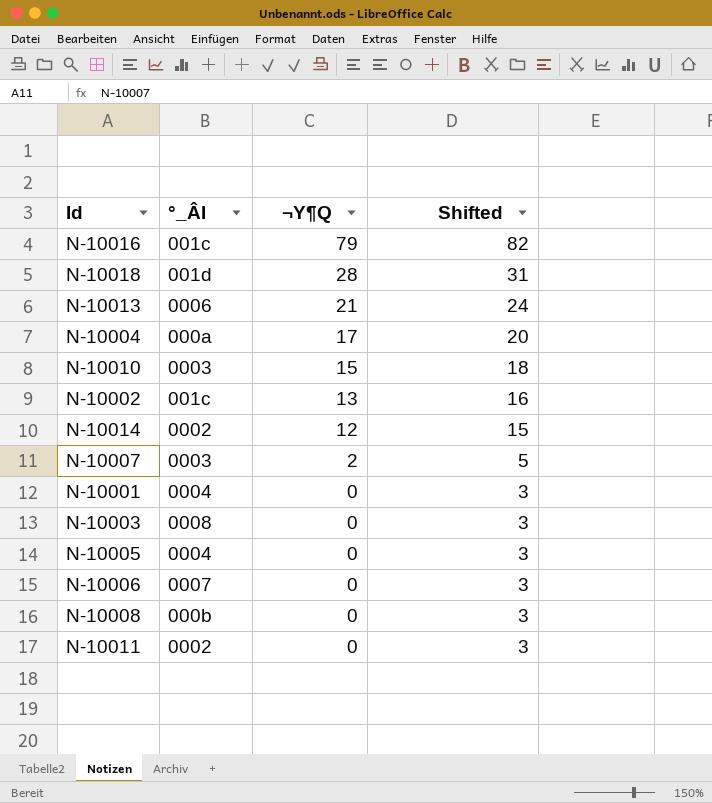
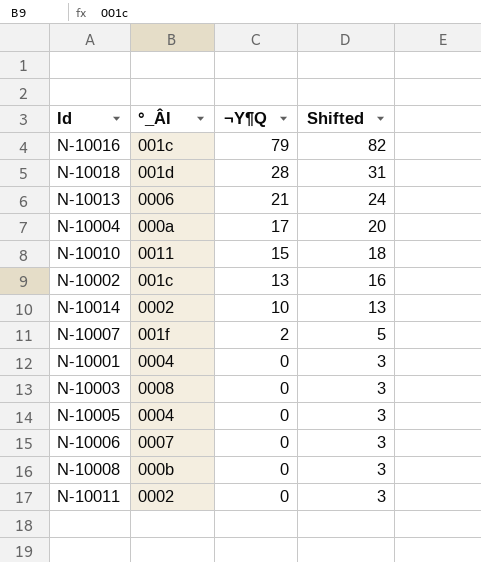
N-10010 | °_ÂI: 0003 -> 0011
N-10014 | ¬Y¶Q: 12 -> 10
N-10014 | Shifted: 15 -> 13
N-10007 | °_ÂI: 0003 -> 001f

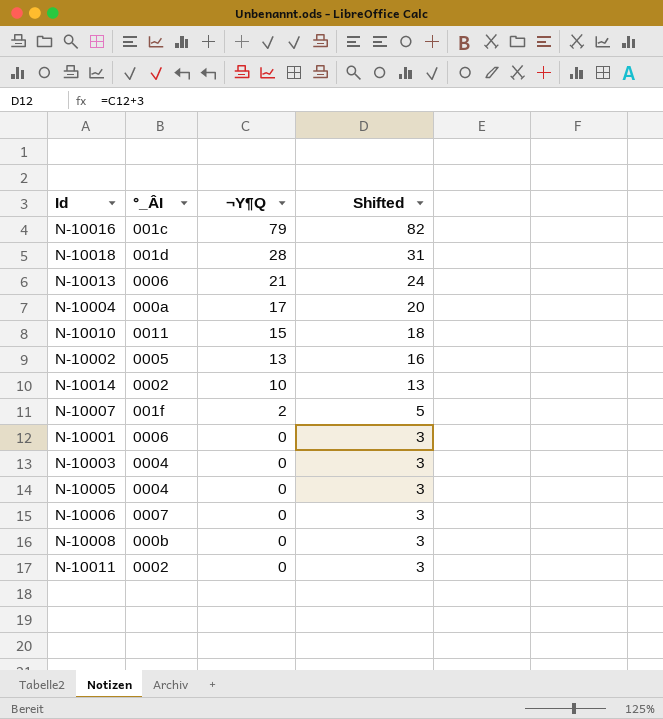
N-10002 | °_ÂI: 001c -> 0005
N-10001 | °_ÂI: 0004 -> 0006
N-10003 | °_ÂI: 0008 -> 0004

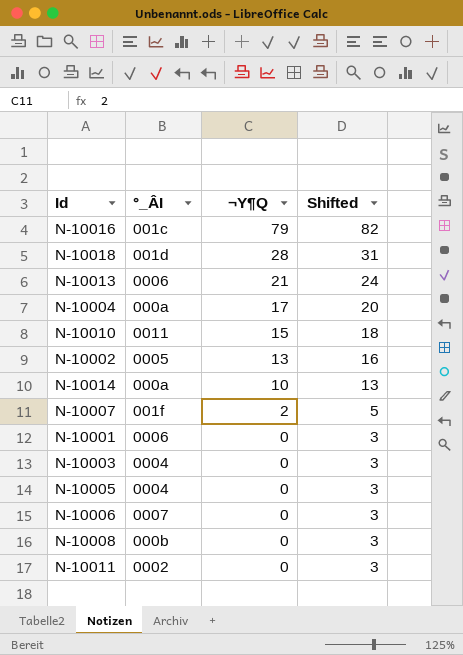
N-10014 | °_ÂI: 0002 -> 000a

